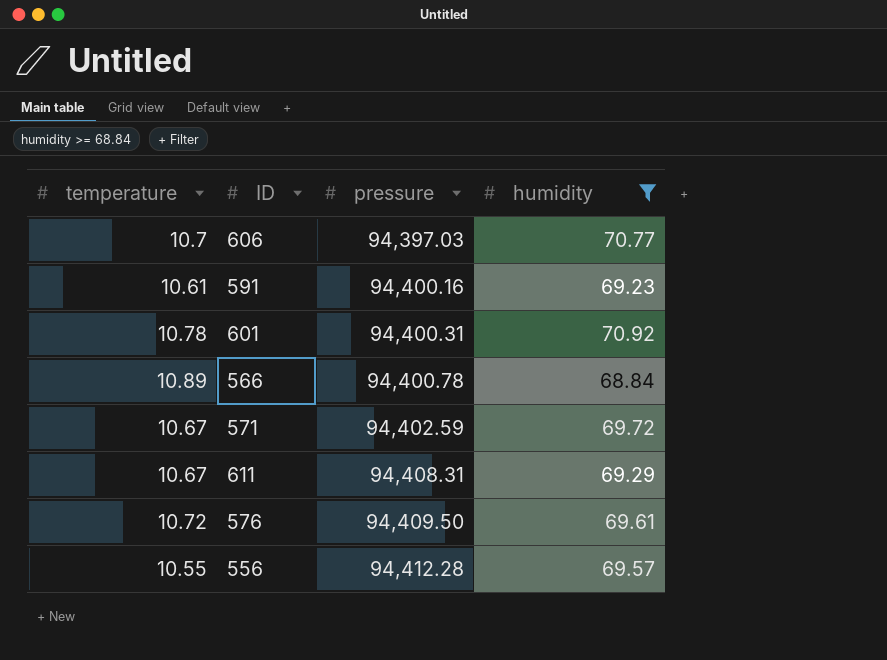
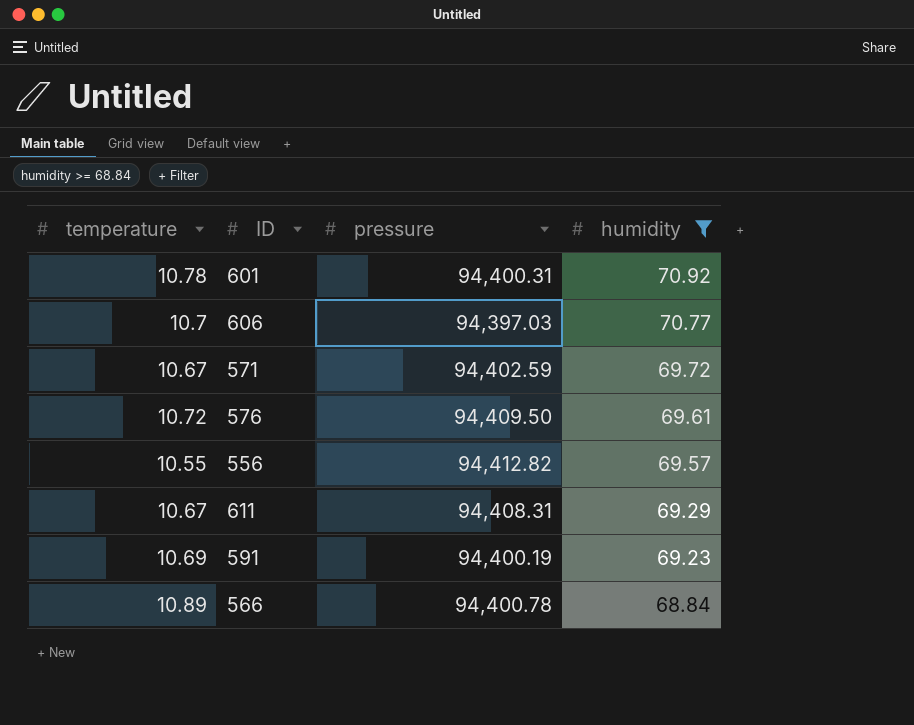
row order: pressure ascending -> humidity descending
556 | pressure: 94,412.28 -> 94,412.82
591 | temperature: 10.61 -> 10.69
591 | pressure: 94,400.16 -> 94,400.19

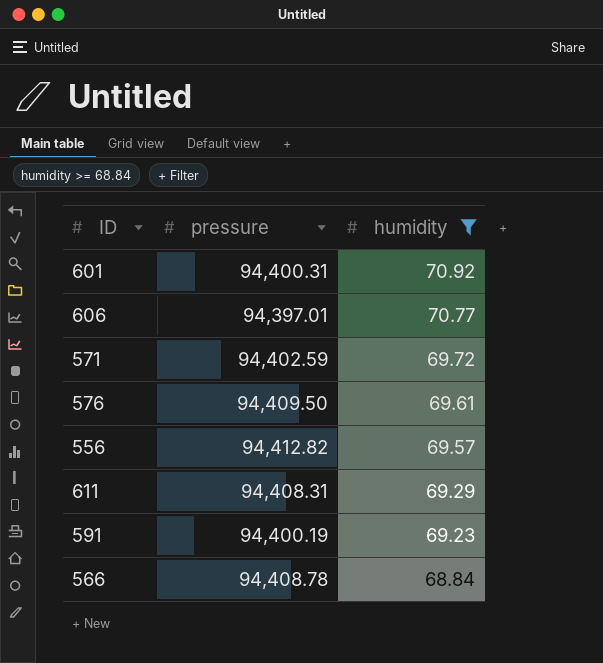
column temperature | position: 1 -> none
606 | pressure: 94,397.03 -> 94,397.01
566 | pressure: 94,400.78 -> 94,408.78

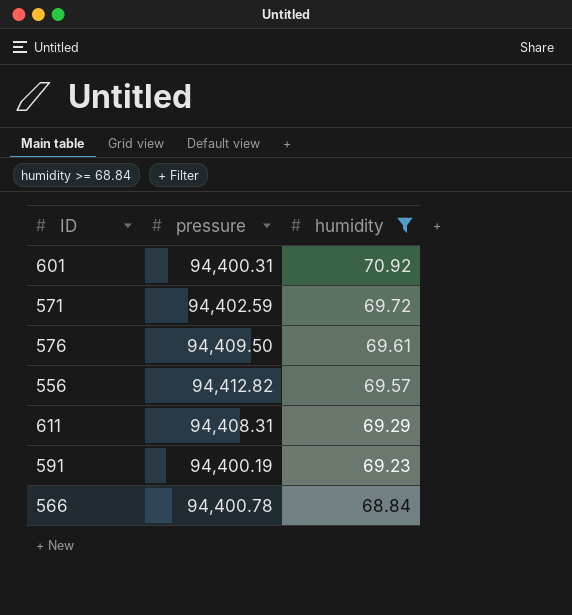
row 606: 94,397.01 | 70.77 -> none
566 | pressure: 94,408.78 -> 94,400.78

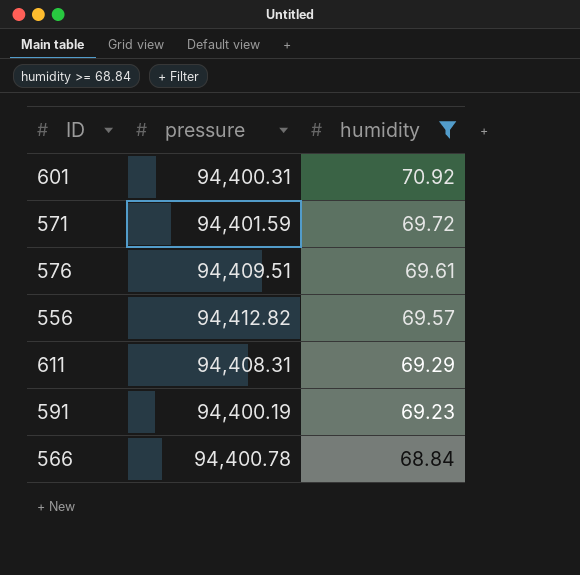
571 | pressure: 94,402.59 -> 94,401.59
576 | pressure: 94,409.50 -> 94,409.51

